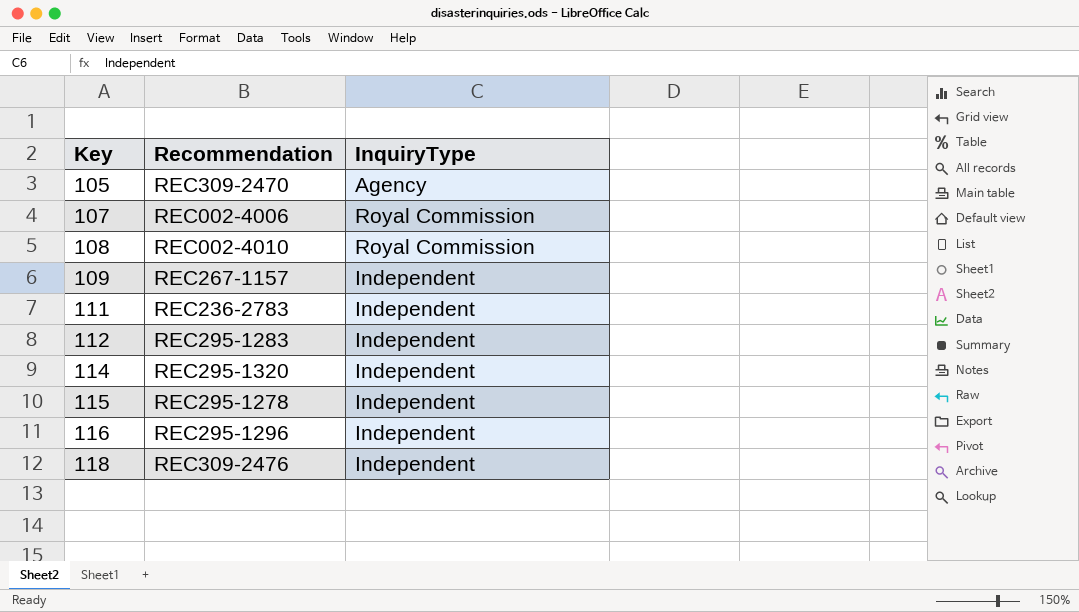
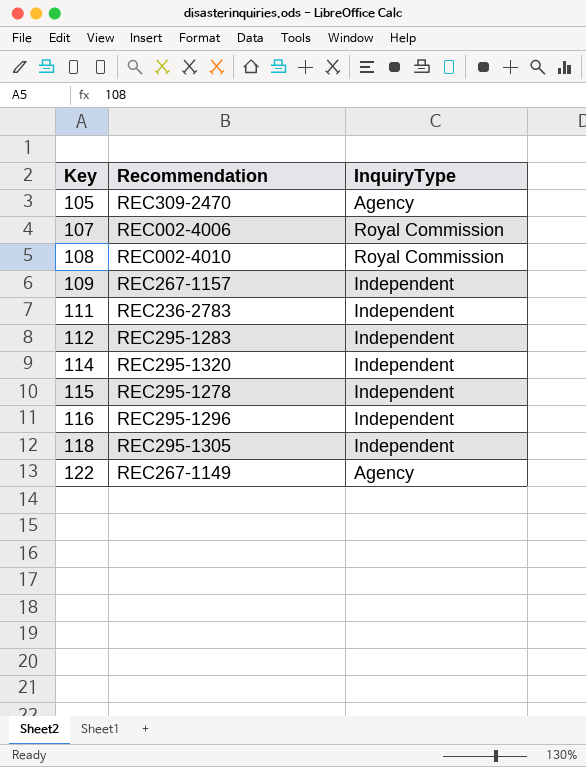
118 | Recommendation: REC309-2476 -> REC295-1305
row 122: none -> REC267-1149 | Agency

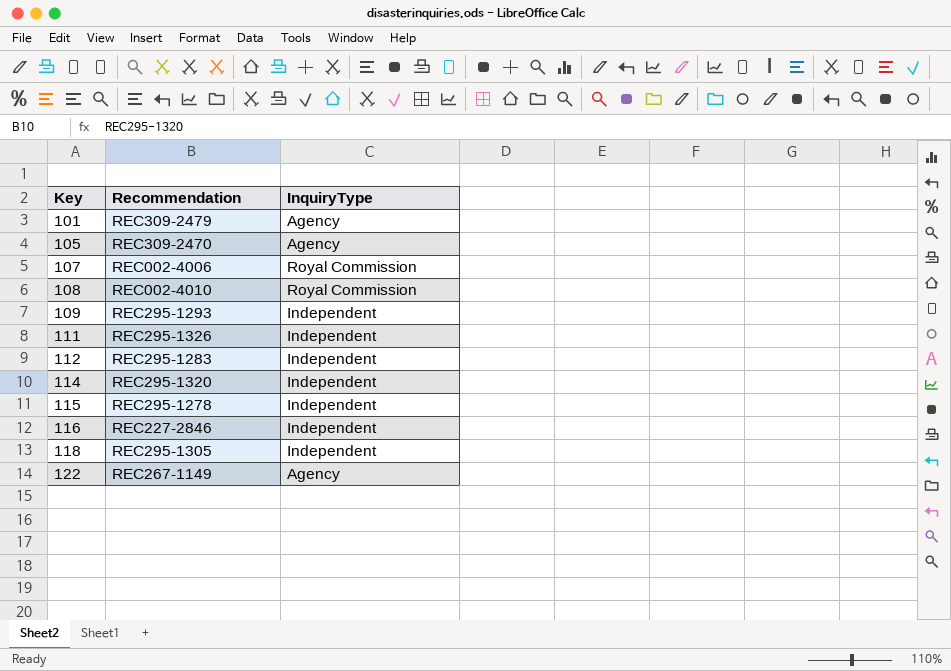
row 101: none -> REC309-2479 | Agency
109 | Recommendation: REC267-1157 -> REC295-1293
111 | Recommendation: REC236-2783 -> REC295-1326
116 | Recommendation: REC295-1296 -> REC227-2846

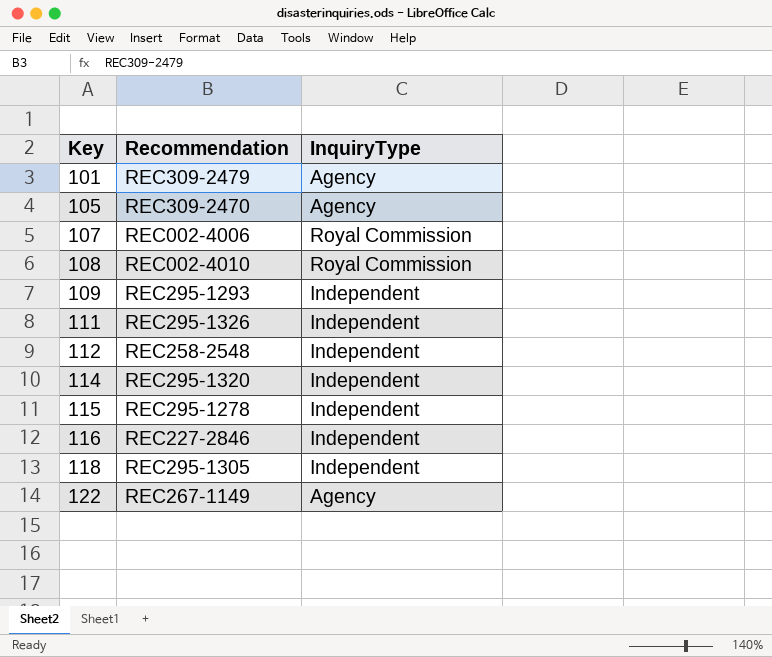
112 | Recommendation: REC295-1283 -> REC258-2548

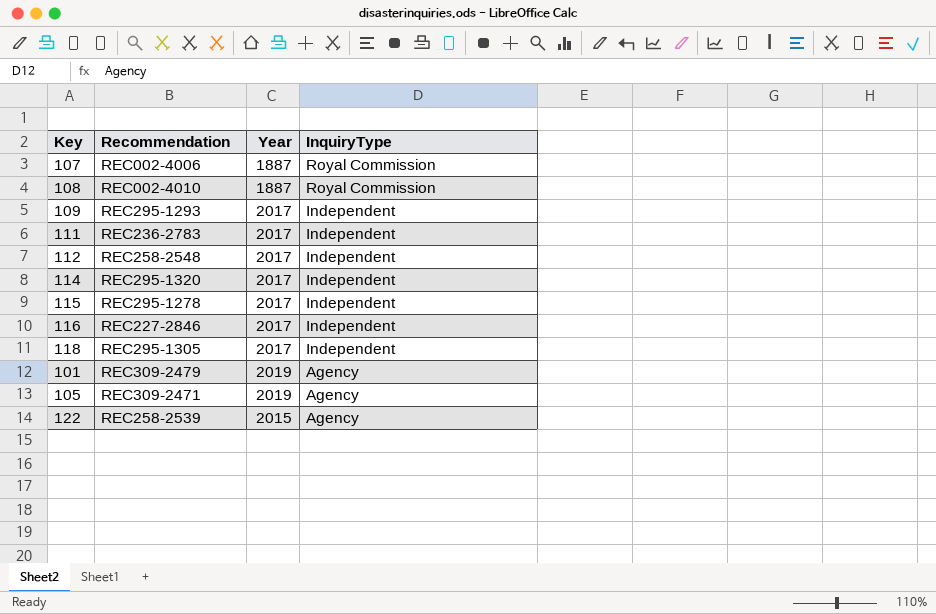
row order: Key ascending -> InquiryType descending
column Year | position: none -> 3
111 | Recommendation: REC295-1326 -> REC236-2783
105 | Recommendation: REC309-2470 -> REC309-2471
122 | Recommendation: REC267-1149 -> REC258-2539

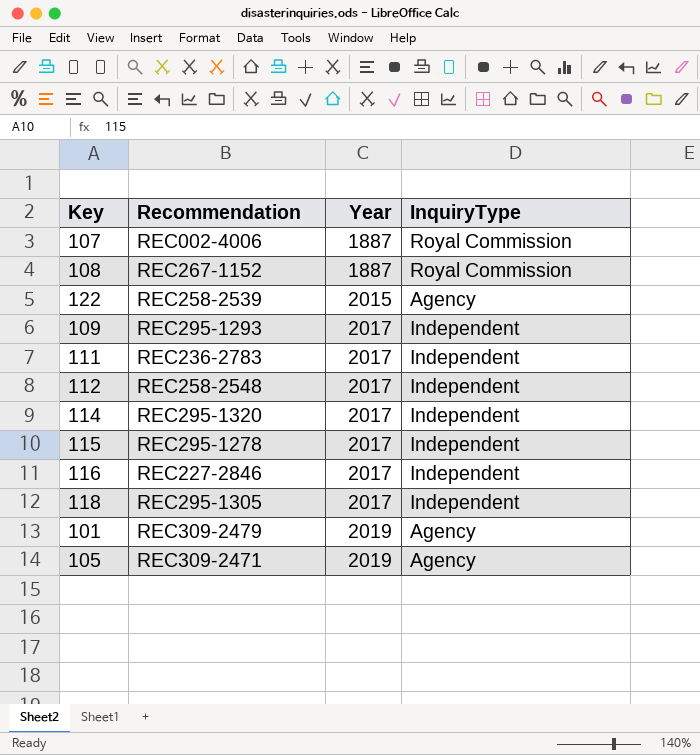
row order: InquiryType descending -> Year ascending
108 | Recommendation: REC002-4010 -> REC267-1152

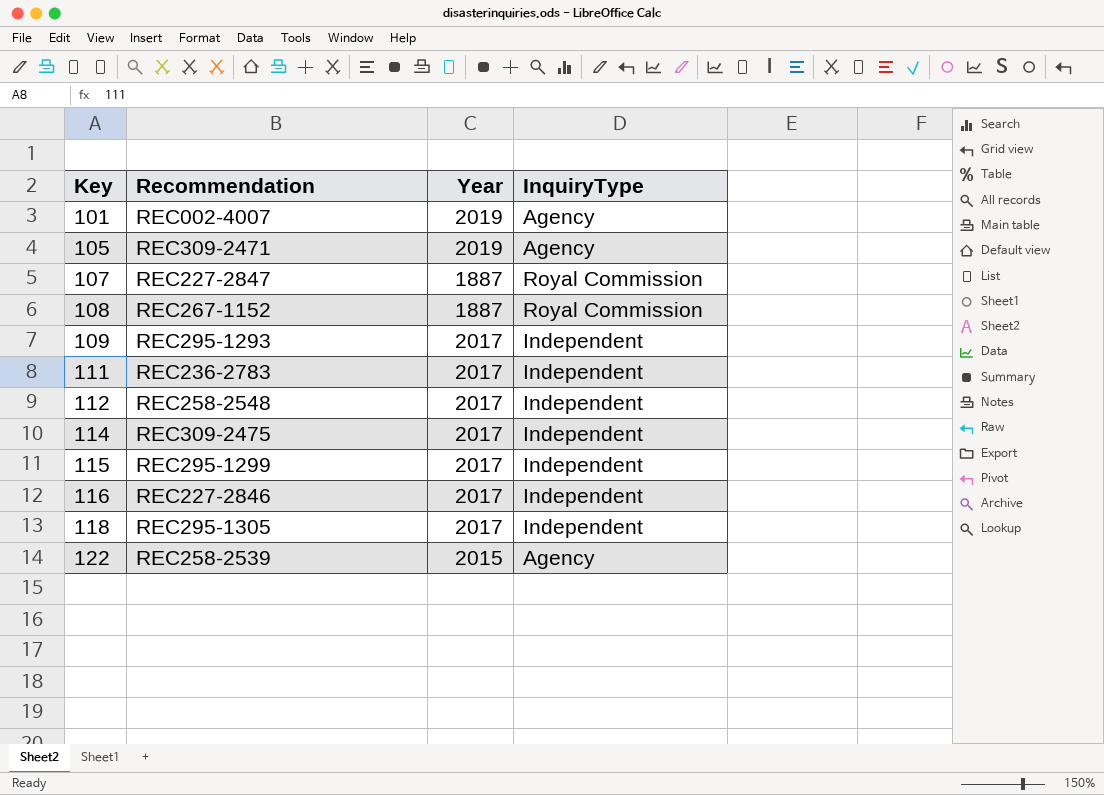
row order: Year ascending -> Key ascending
101 | Recommendation: REC309-2479 -> REC002-4007
107 | Recommendation: REC002-4006 -> REC227-2847
114 | Recommendation: REC295-1320 -> REC309-2475
115 | Recommendation: REC295-1278 -> REC295-1299

